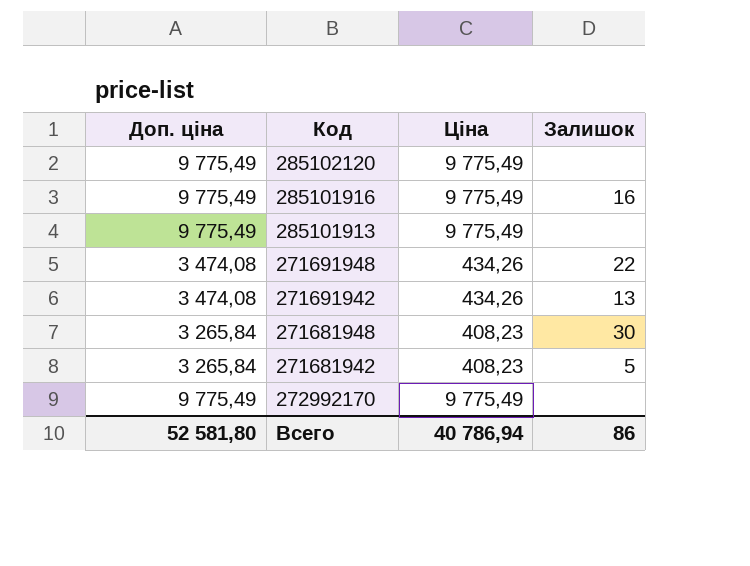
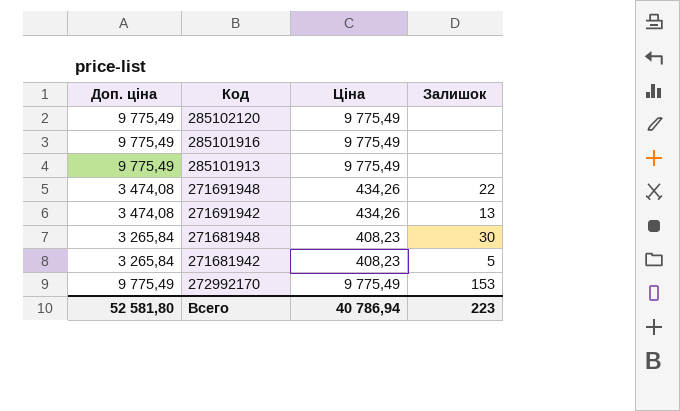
285101916 | Залишок: 16 -> none
272992170 | Залишок: none -> 153
Всего | Залишок: 86 -> 223

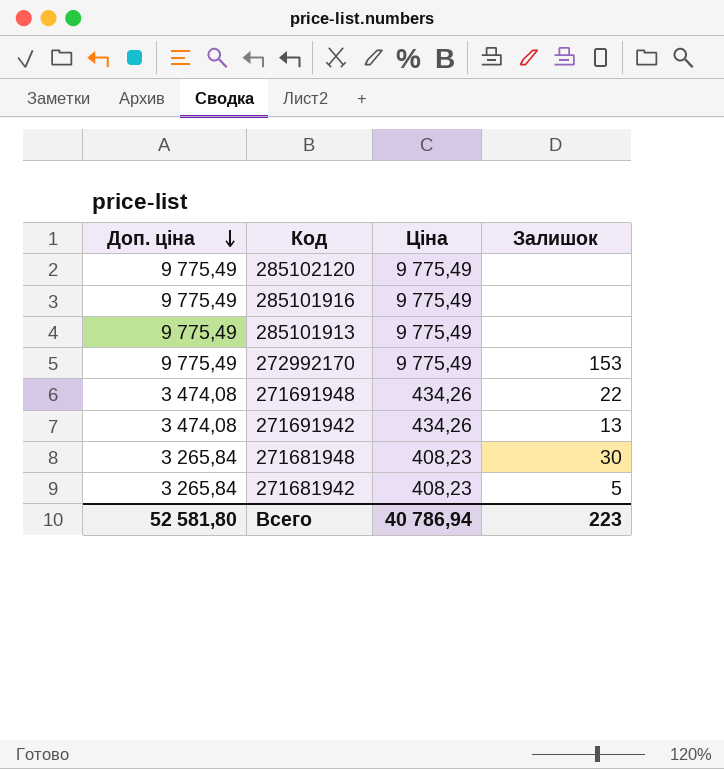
row order: none -> Доп. ціна descending

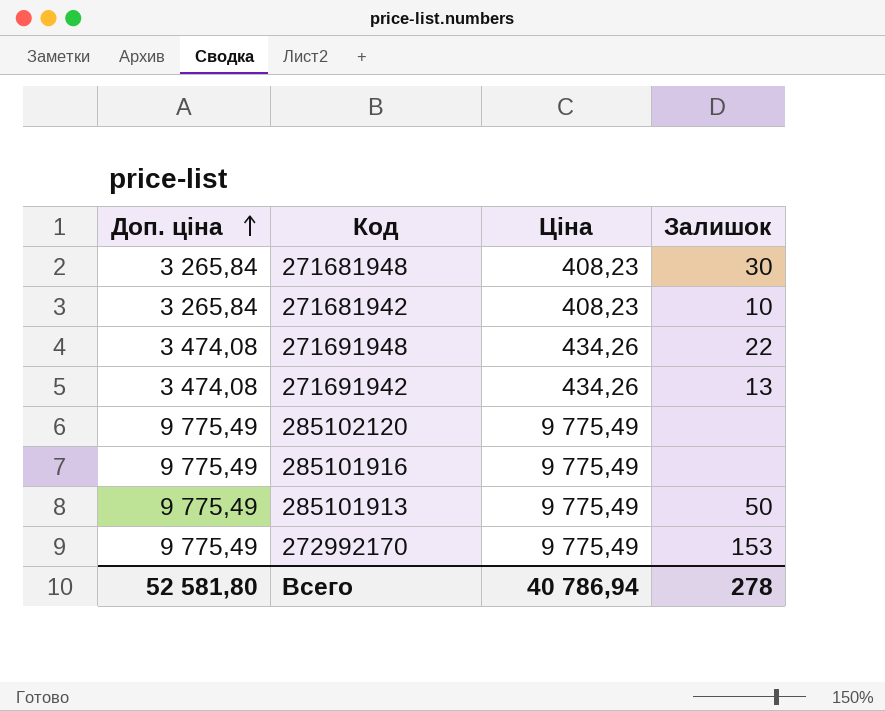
row order: Доп. ціна descending -> Доп. ціна ascending
271681942 | Залишок: 5 -> 10
285101913 | Залишок: none -> 50
Всего | Залишок: 223 -> 278

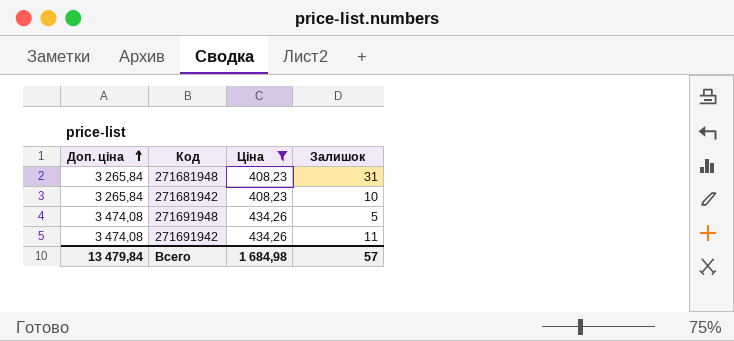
filter: none -> Ціна != 9 775,49
271681948 | Залишок: 30 -> 31
271691948 | Залишок: 22 -> 5
271691942 | Залишок: 13 -> 11
Всего | Доп. ціна: 52 581,80 -> 13 479,84
Всего | Ціна: 40 786,94 -> 1 684,98
Всего | Залишок: 278 -> 57

